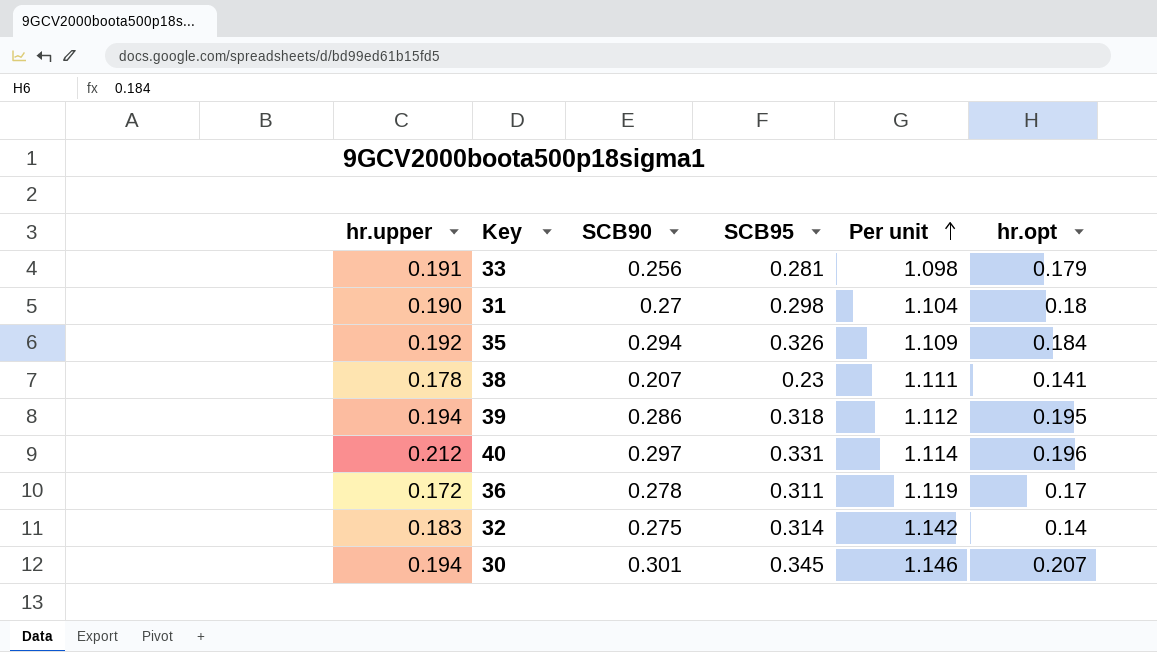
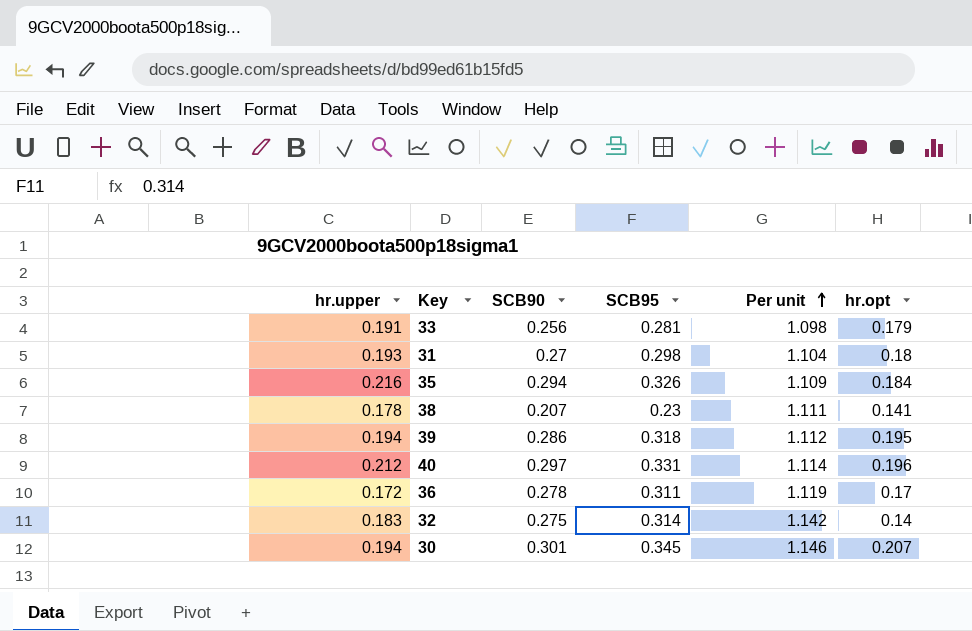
31 | hr.upper: 0.190 -> 0.193
35 | hr.upper: 0.192 -> 0.216

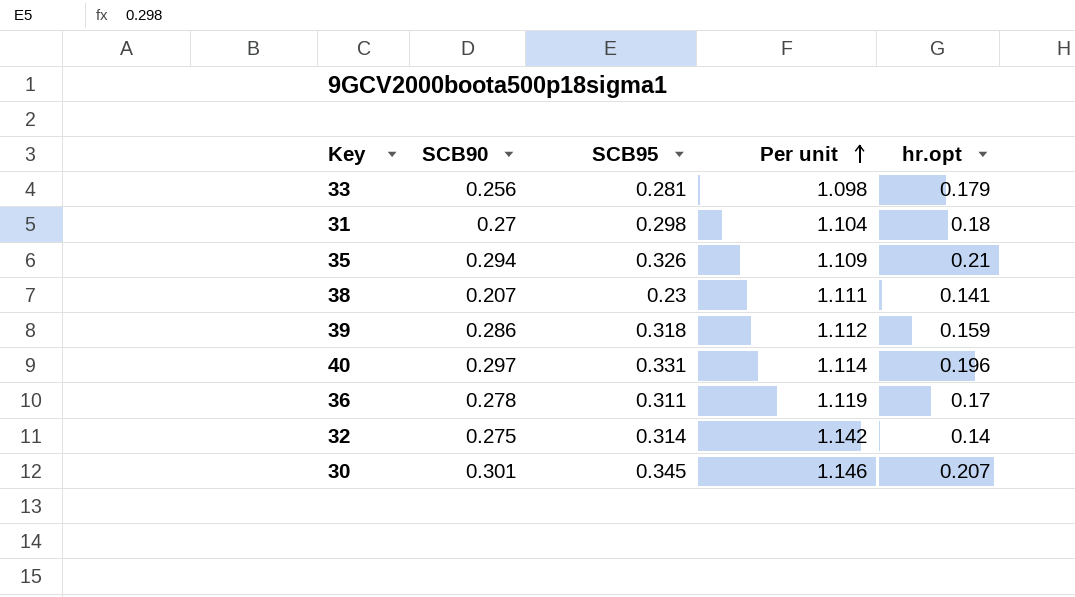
column hr.upper | position: 1 -> none
35 | hr.opt: 0.184 -> 0.21
39 | hr.opt: 0.195 -> 0.159

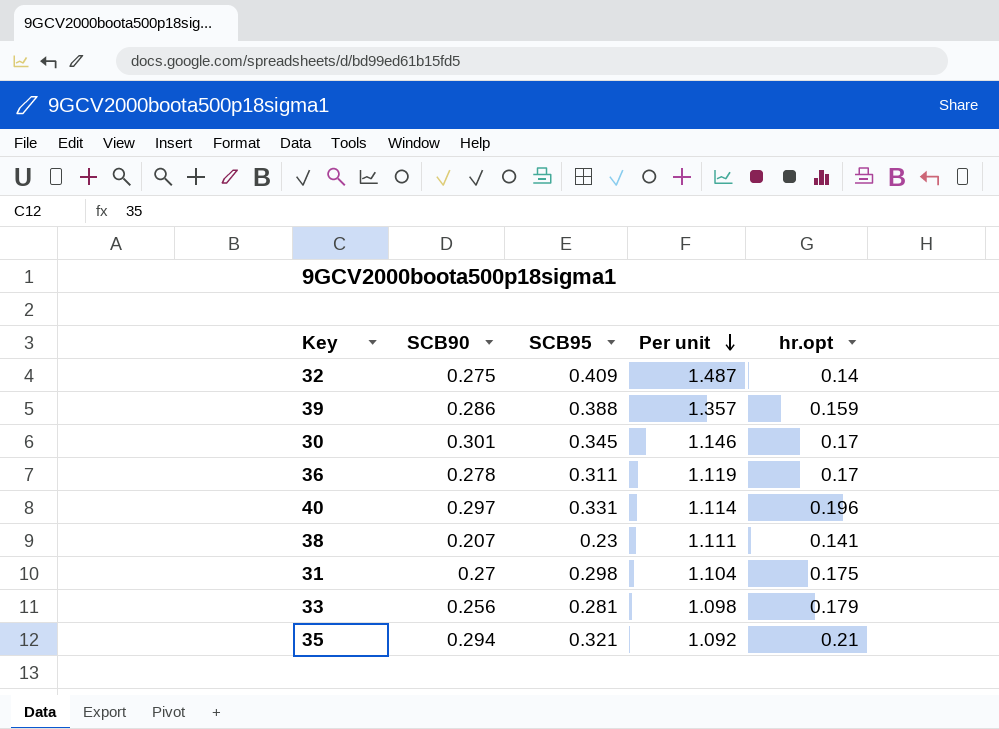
row order: Per unit ascending -> Per unit descending
32 | SCB95: 0.314 -> 0.409
32 | Per unit: 1.142 -> 1.487
39 | SCB95: 0.318 -> 0.388
39 | Per unit: 1.112 -> 1.357
30 | hr.opt: 0.207 -> 0.17
31 | hr.opt: 0.18 -> 0.175
35 | SCB95: 0.326 -> 0.321
35 | Per unit: 1.109 -> 1.092

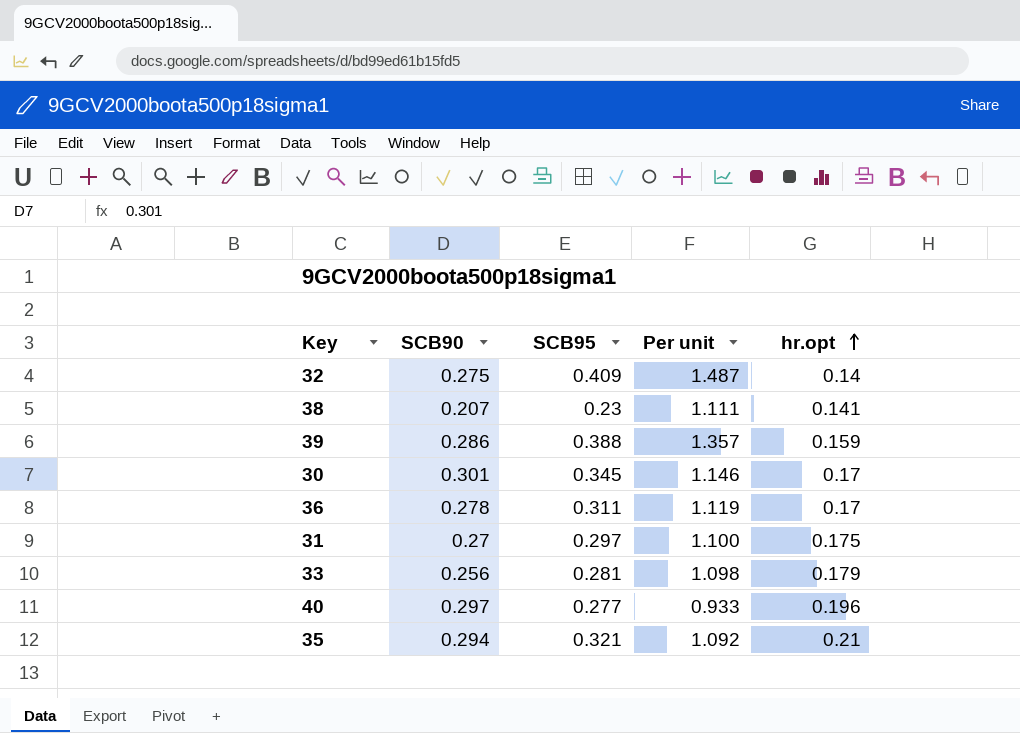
row order: Per unit descending -> hr.opt ascending
31 | SCB95: 0.298 -> 0.297
31 | Per unit: 1.104 -> 1.100
40 | SCB95: 0.331 -> 0.277
40 | Per unit: 1.114 -> 0.933

